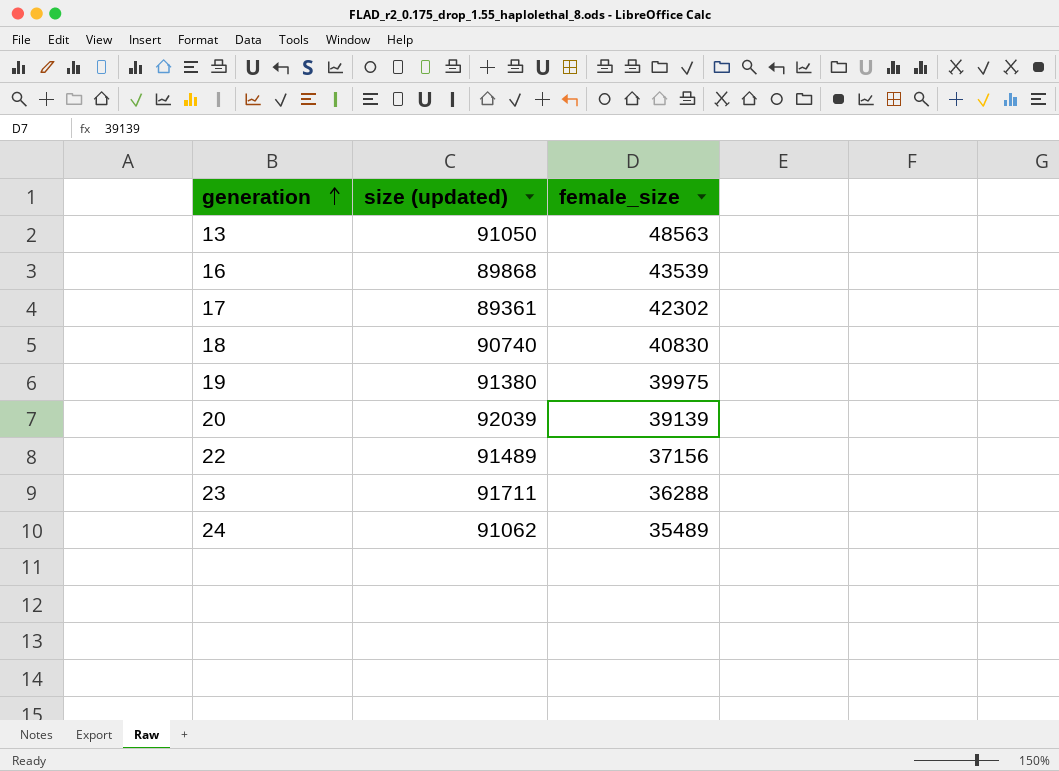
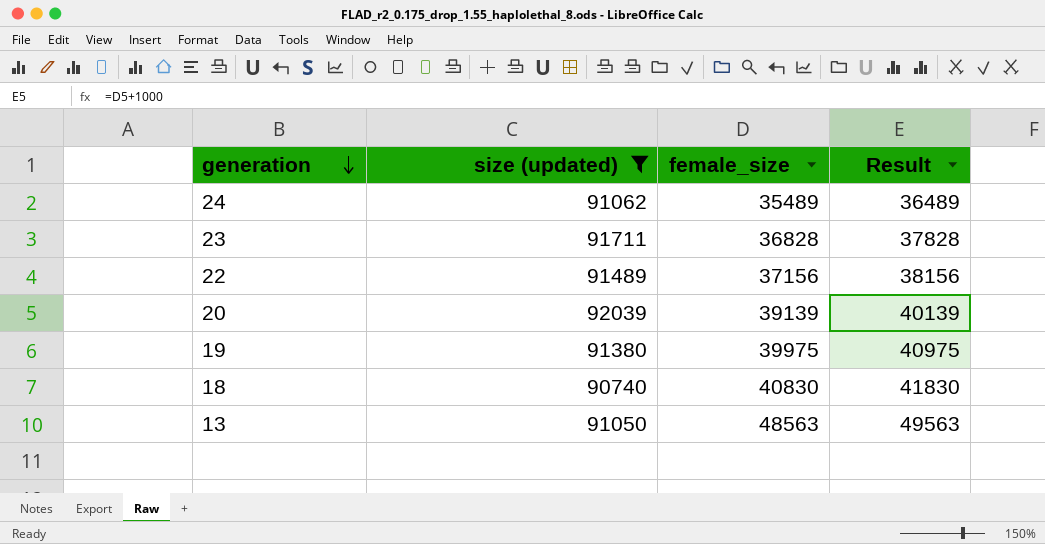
filter: none -> size (updated) >= 90740
row order: generation ascending -> generation descending
column Result | formula: none -> [female_size] + 1000
23 | female_size: 36288 -> 36828

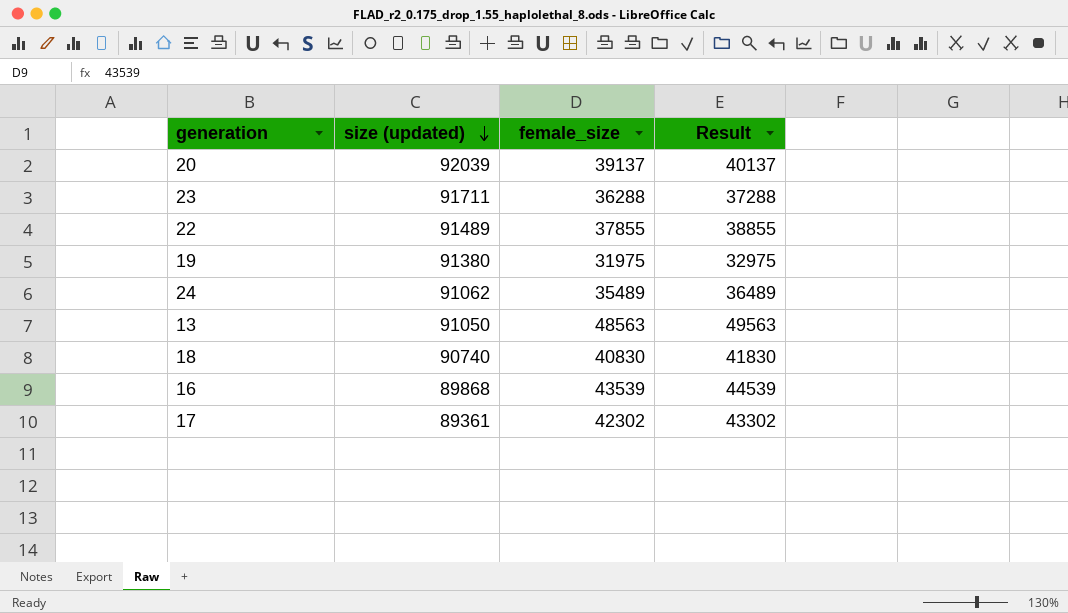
filter: size (updated) >= 90740 -> none
row order: generation descending -> size (updated) descending
20 | female_size: 39139 -> 39137
20 | Result: 40139 -> 40137
23 | female_size: 36828 -> 36288
23 | Result: 37828 -> 37288
22 | female_size: 37156 -> 37855
22 | Result: 38156 -> 38855
19 | female_size: 39975 -> 31975
19 | Result: 40975 -> 32975

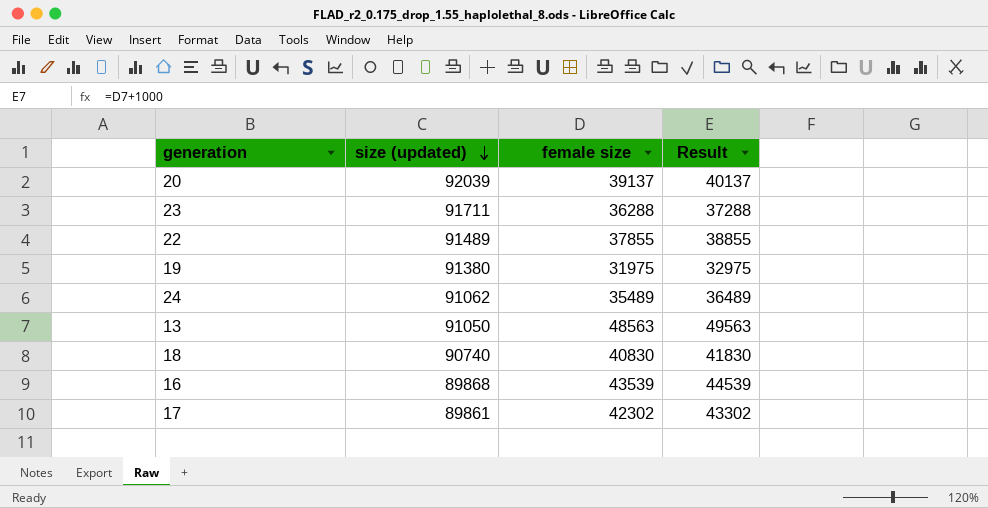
column name: female_size -> female size
17 | size (updated): 89361 -> 89861

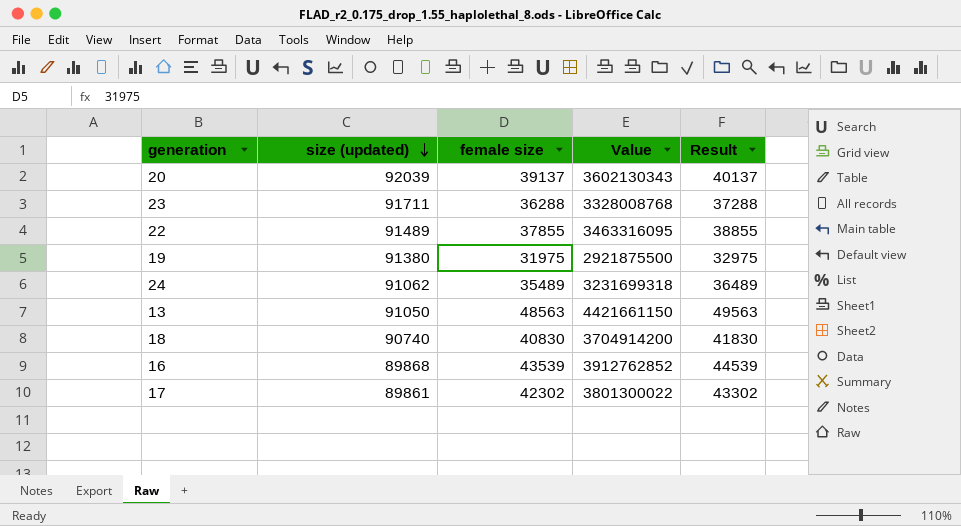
column Value | formula: none -> [size (updated)] * [female size]

